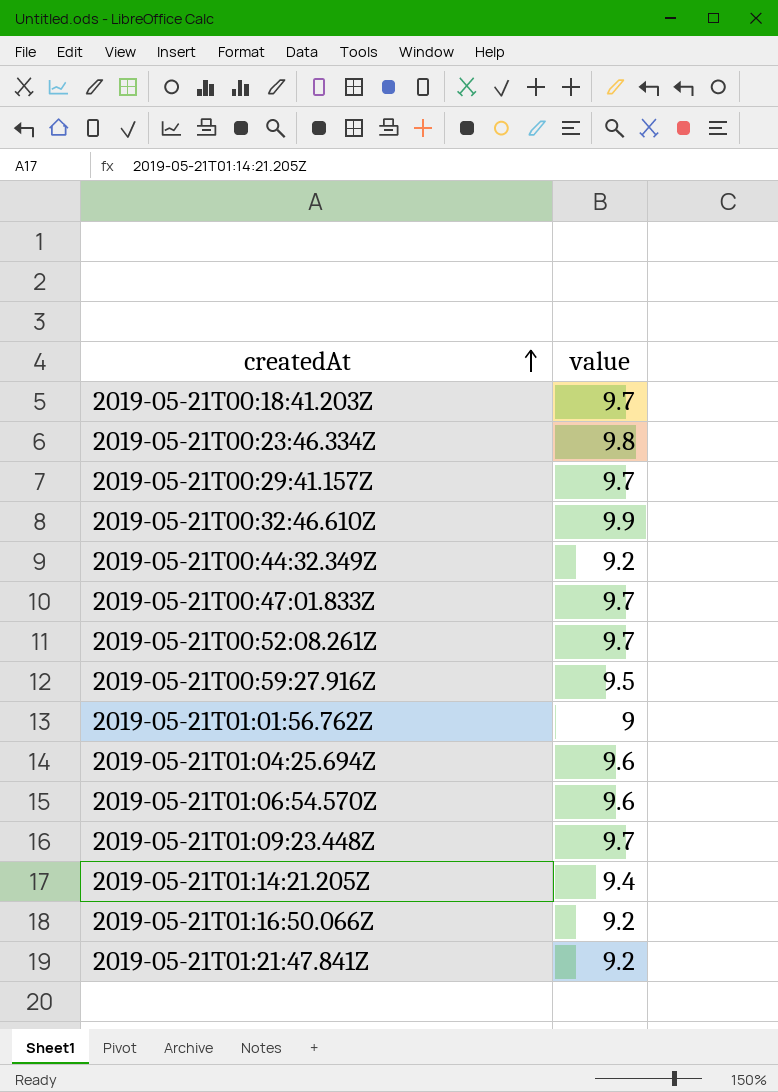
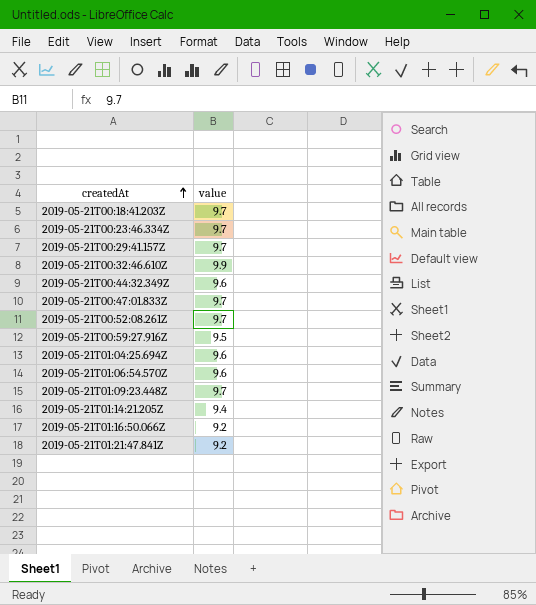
row 2019-05-21T01:01:56.762Z: 9 -> none
2019-05-21T00:23:46.334Z | value: 9.8 -> 9.7
2019-05-21T00:44:32.349Z | value: 9.2 -> 9.6

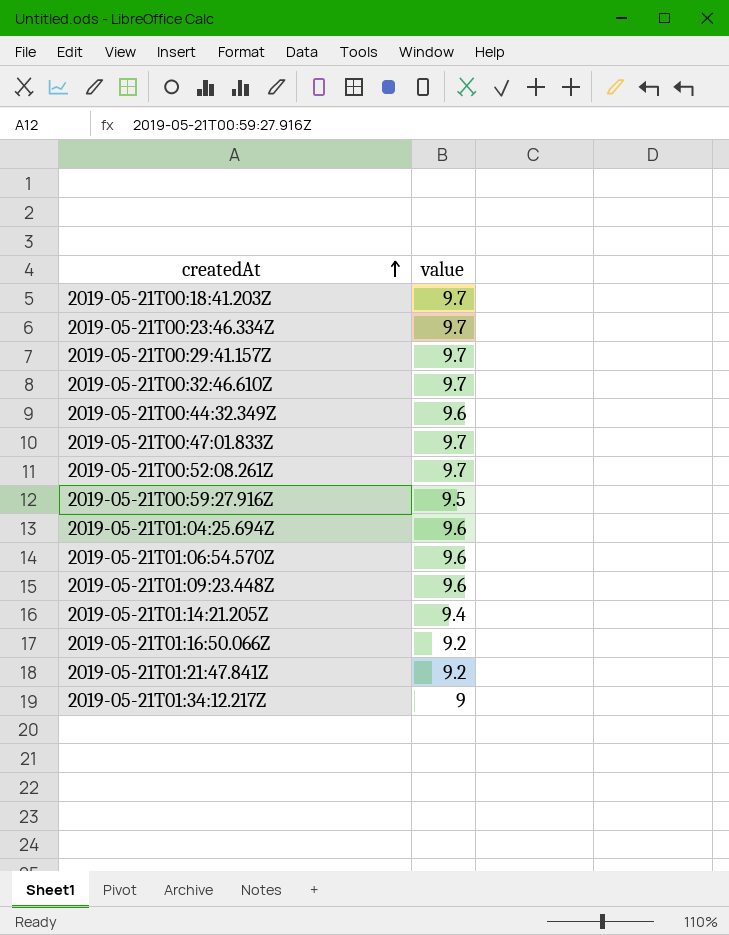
2019-05-21T00:32:46.610Z | value: 9.9 -> 9.7
2019-05-21T01:09:23.448Z | value: 9.7 -> 9.6
row 2019-05-21T01:34:12.217Z: none -> 9

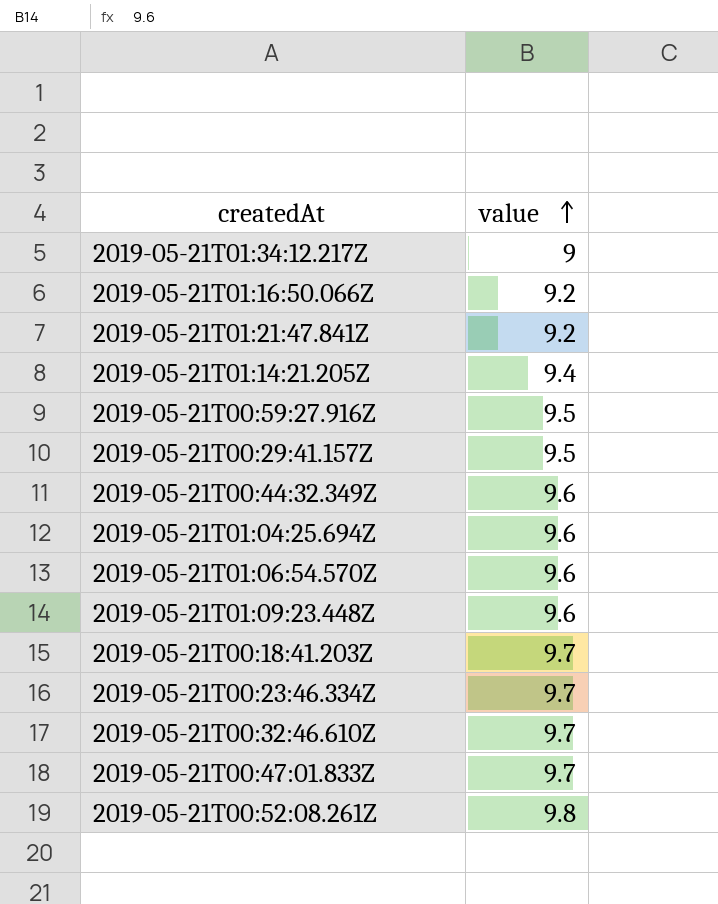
row order: createdAt ascending -> value ascending
2019-05-21T00:29:41.157Z | value: 9.7 -> 9.5
2019-05-21T00:52:08.261Z | value: 9.7 -> 9.8

